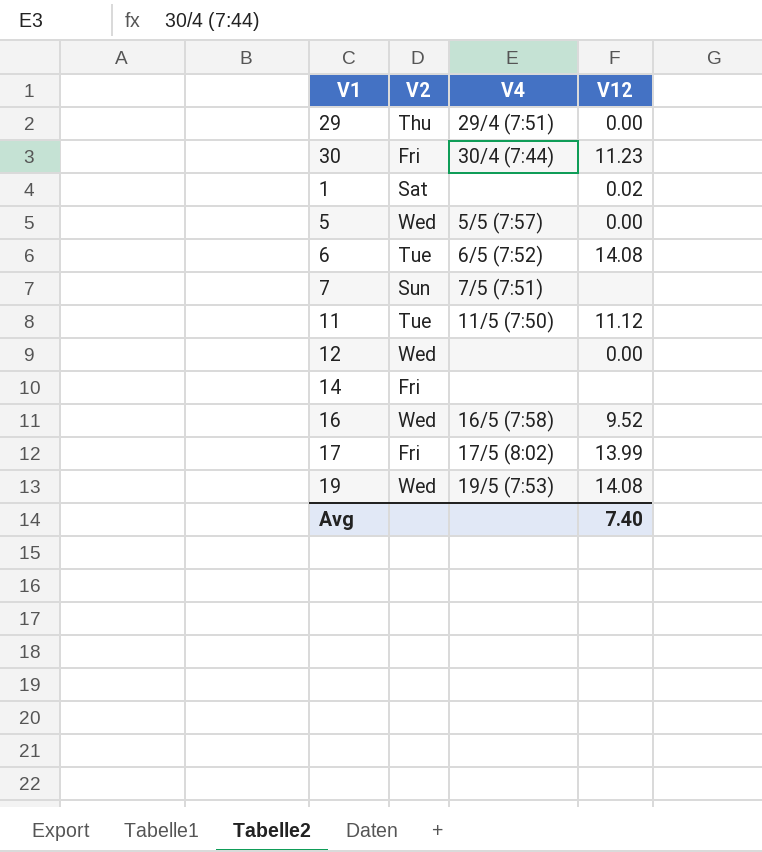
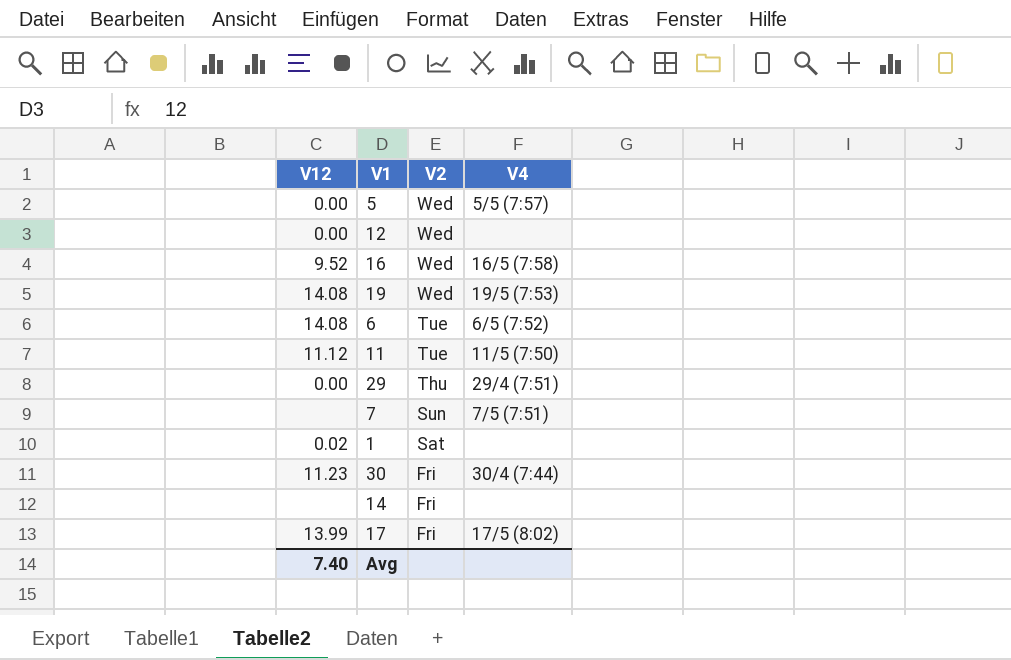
row order: none -> V2 descending
column V12 | position: 4 -> 1

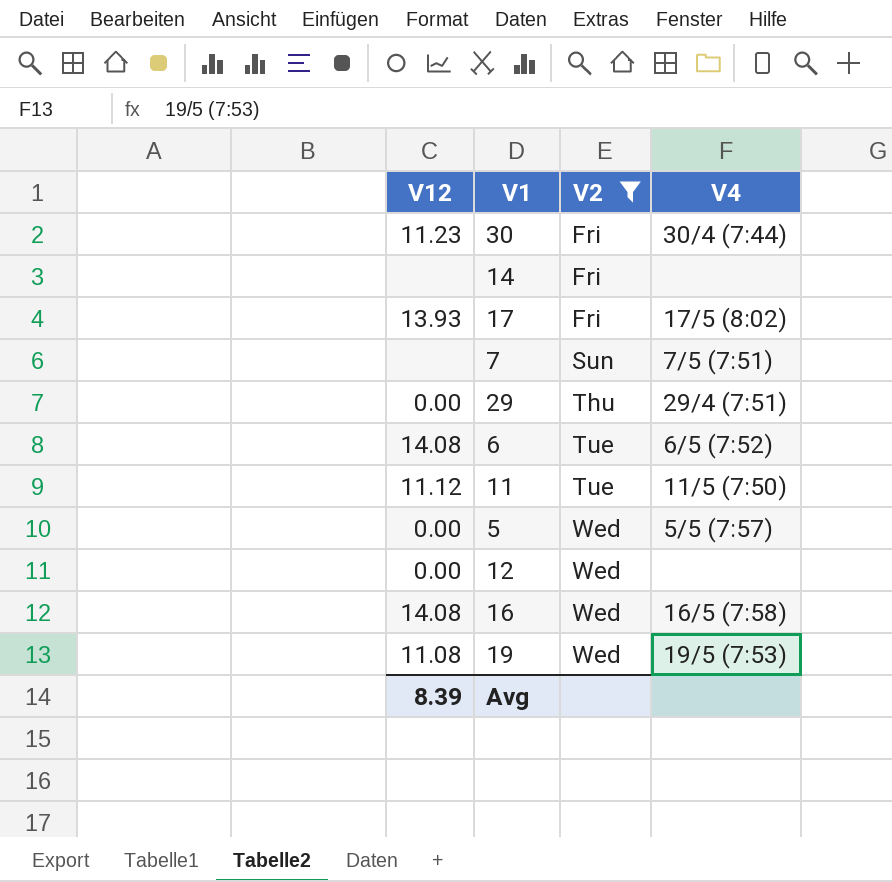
filter: none -> V2 != Sat
row order: V2 descending -> V2 ascending
17 | V12: 13.99 -> 13.93
16 | V12: 9.52 -> 14.08
19 | V12: 14.08 -> 11.08
Avg | V12: 7.40 -> 8.39

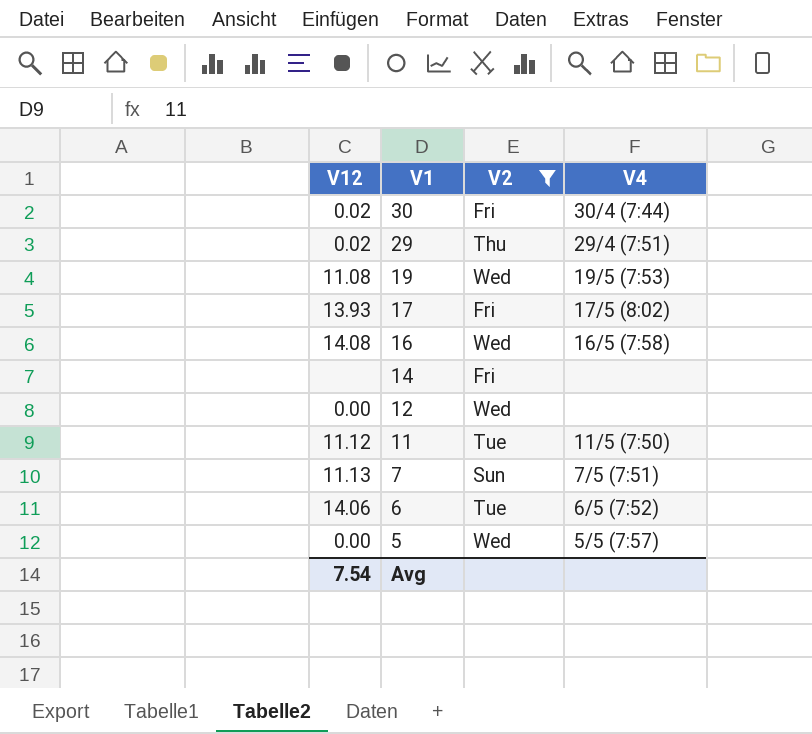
row order: V2 ascending -> V1 descending
30 | V12: 11.23 -> 0.02
29 | V12: 0.00 -> 0.02
7 | V12: none -> 11.13
6 | V12: 14.08 -> 14.06
Avg | V12: 8.39 -> 7.54

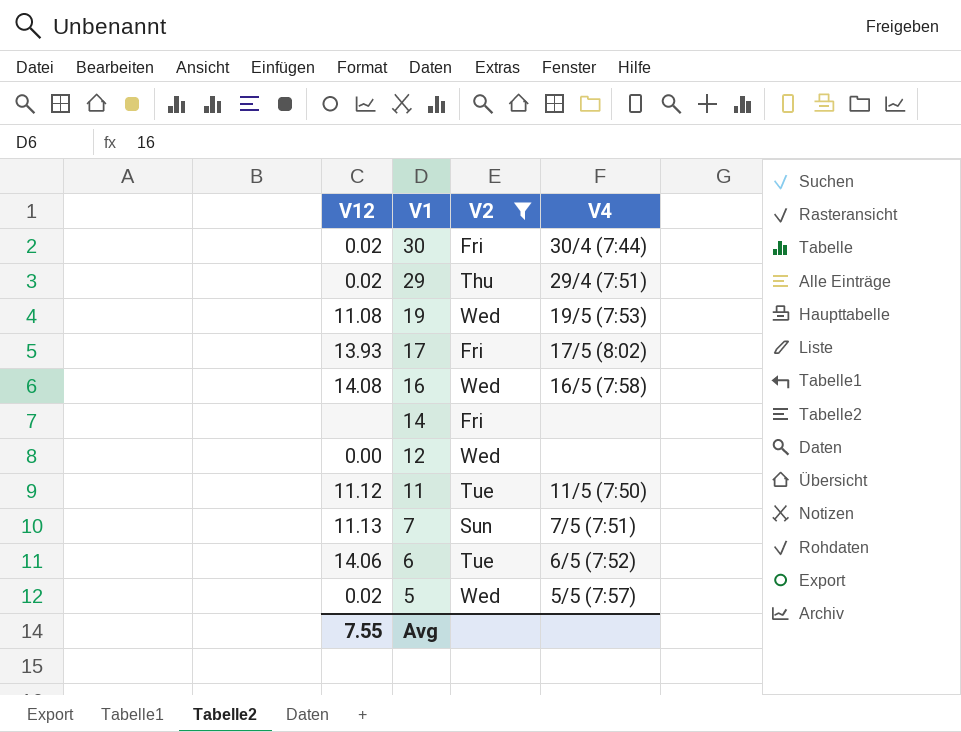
5 | V12: 0.00 -> 0.02
Avg | V12: 7.54 -> 7.55

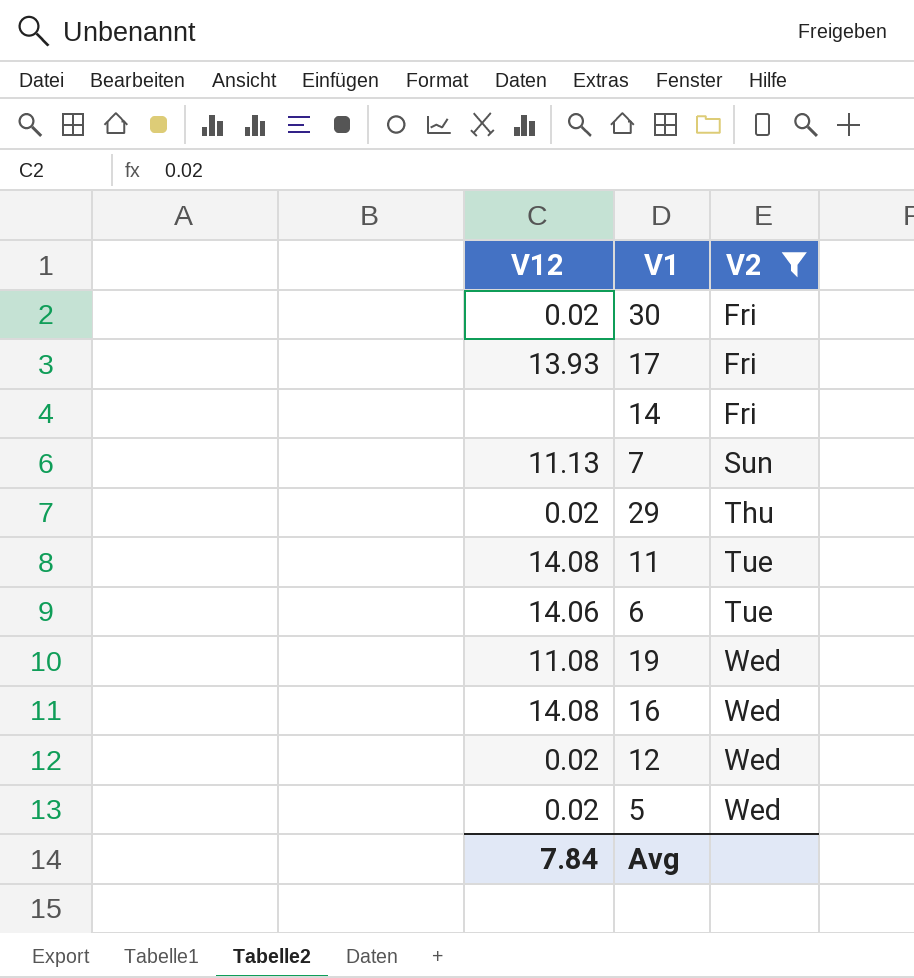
row order: V1 descending -> V2 ascending
column V4 | position: 4 -> none
11 | V12: 11.12 -> 14.08
12 | V12: 0.00 -> 0.02
Avg | V12: 7.55 -> 7.84

